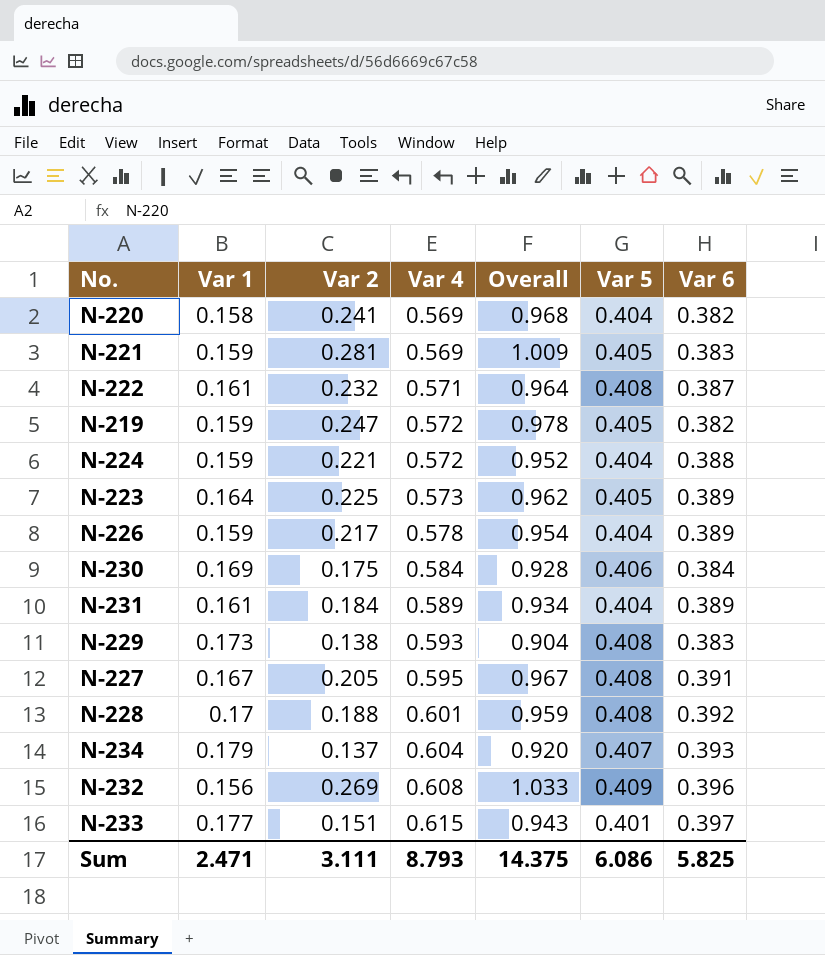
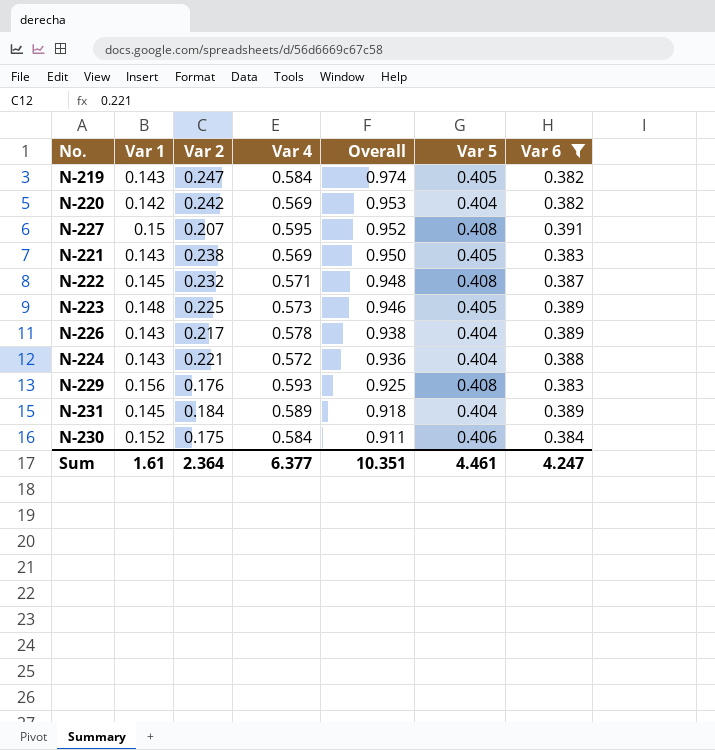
filter: none -> Var 6 <= 0.391
row order: Var 4 ascending -> Overall descending
N-219 | Var 1: 0.159 -> 0.143
N-219 | Var 4: 0.572 -> 0.584
N-219 | Overall: 0.978 -> 0.974
N-220 | Var 1: 0.158 -> 0.142
N-220 | Var 2: 0.241 -> 0.242
N-220 | Overall: 0.968 -> 0.953
N-227 | Var 1: 0.167 -> 0.15
N-227 | Var 2: 0.205 -> 0.207
N-227 | Overall: 0.967 -> 0.952
N-221 | Var 1: 0.159 -> 0.143
N-221 | Var 2: 0.281 -> 0.238
N-221 | Overall: 1.009 -> 0.950
N-222 | Var 1: 0.161 -> 0.145
N-222 | Overall: 0.964 -> 0.948
N-223 | Var 1: 0.164 -> 0.148
N-223 | Overall: 0.962 -> 0.946
N-226 | Var 1: 0.159 -> 0.143
N-226 | Overall: 0.954 -> 0.938
N-224 | Var 1: 0.159 -> 0.143
N-224 | Overall: 0.952 -> 0.936
N-229 | Var 1: 0.173 -> 0.156
N-229 | Var 2: 0.138 -> 0.176
N-229 | Overall: 0.904 -> 0.925
N-231 | Var 1: 0.161 -> 0.145
N-231 | Overall: 0.934 -> 0.918
N-230 | Var 1: 0.169 -> 0.152
N-230 | Overall: 0.928 -> 0.911
Sum | Var 1: 2.471 -> 1.61
Sum | Var 2: 3.111 -> 2.364
Sum | Var 4: 8.793 -> 6.377
Sum | Overall: 14.375 -> 10.351
Sum | Var 5: 6.086 -> 4.461
Sum | Var 6: 5.825 -> 4.247

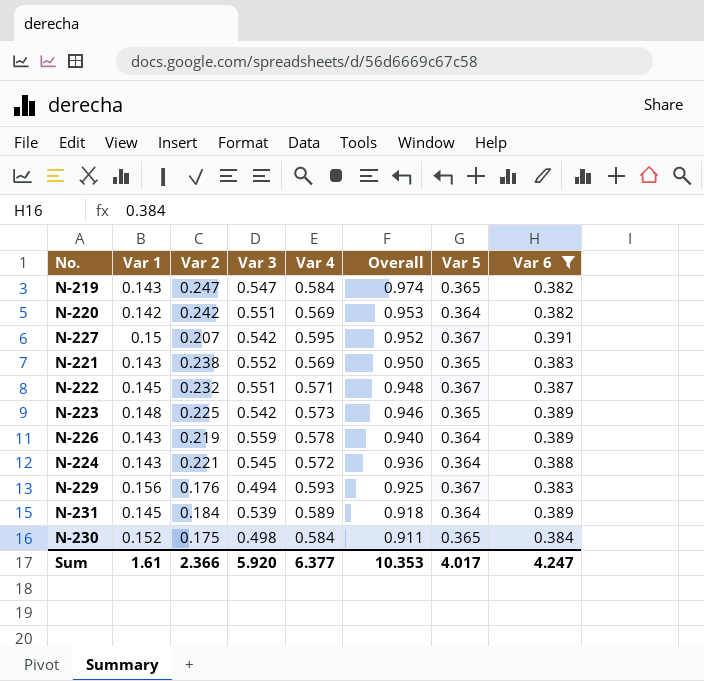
column Var 3 | position: none -> 4
N-219 | Var 5: 0.405 -> 0.365
N-220 | Var 5: 0.404 -> 0.364
N-227 | Var 5: 0.408 -> 0.367
N-221 | Var 5: 0.405 -> 0.365
N-222 | Var 5: 0.408 -> 0.367
N-223 | Var 5: 0.405 -> 0.365
N-226 | Var 2: 0.217 -> 0.219
N-226 | Overall: 0.938 -> 0.940
N-226 | Var 5: 0.404 -> 0.364
N-224 | Var 5: 0.404 -> 0.364
N-229 | Var 5: 0.408 -> 0.367
N-231 | Var 5: 0.404 -> 0.364
N-230 | Var 5: 0.406 -> 0.365
Sum | Var 2: 2.364 -> 2.366
Sum | Overall: 10.351 -> 10.353
Sum | Var 5: 4.461 -> 4.017

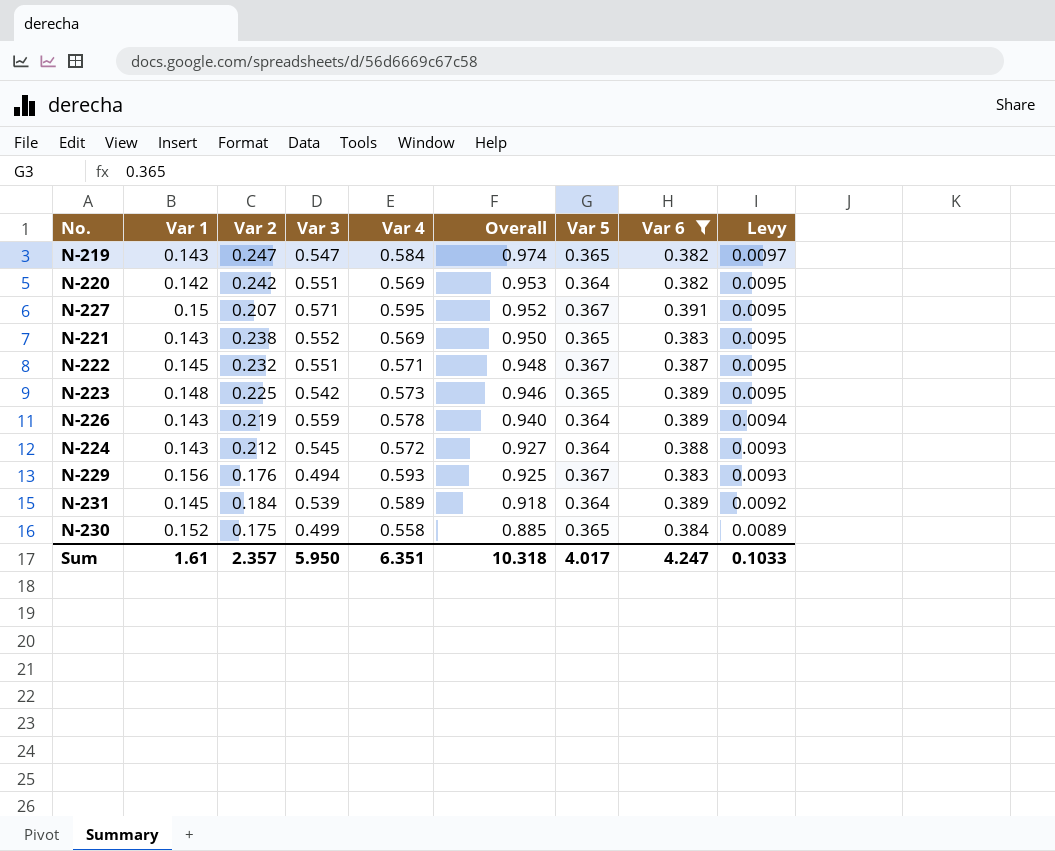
column Levy | formula: none -> [Overall] * 0.01
N-227 | Var 3: 0.542 -> 0.571
N-224 | Var 2: 0.221 -> 0.212
N-224 | Overall: 0.936 -> 0.927
N-230 | Var 3: 0.498 -> 0.499
N-230 | Var 4: 0.584 -> 0.558
N-230 | Overall: 0.911 -> 0.885
Sum | Var 2: 2.366 -> 2.357
Sum | Var 3: 5.920 -> 5.950
Sum | Var 4: 6.377 -> 6.351
Sum | Overall: 10.353 -> 10.318

